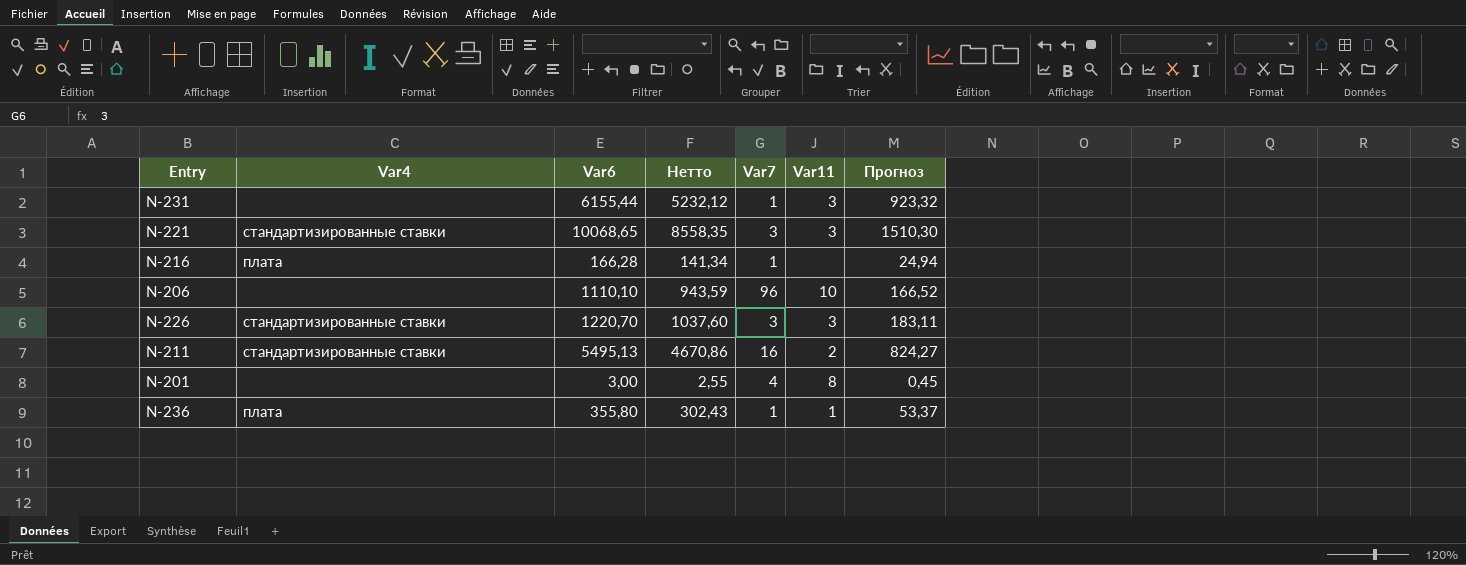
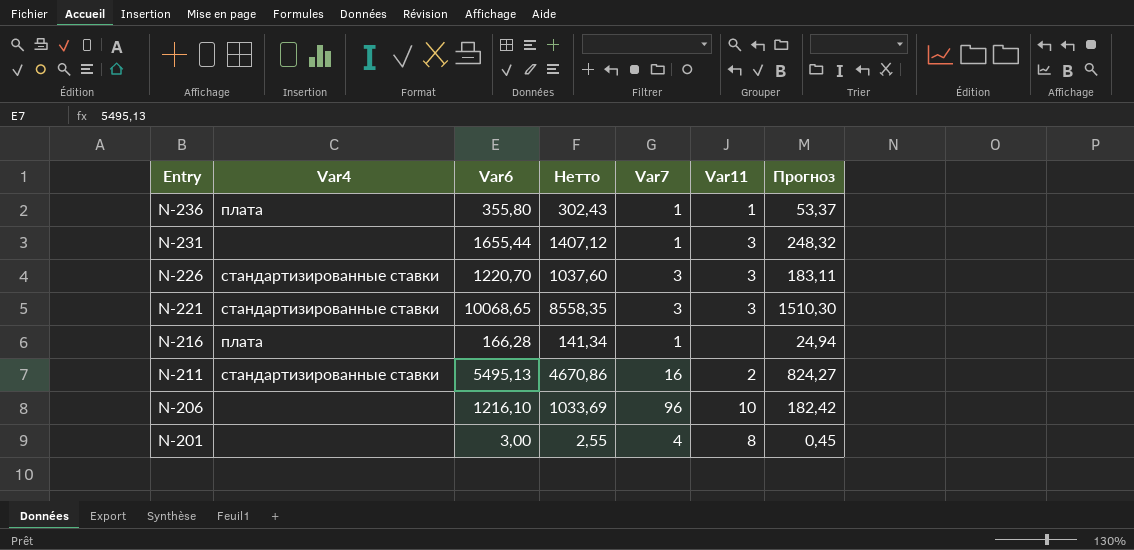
row order: none -> Entry descending
N-231 | Var6: 6155,44 -> 1655,44
N-231 | Нетто: 5232,12 -> 1407,12
N-231 | Прогноз: 923,32 -> 248,32
N-206 | Var6: 1110,10 -> 1216,10
N-206 | Нетто: 943,59 -> 1033,69
N-206 | Прогноз: 166,52 -> 182,42

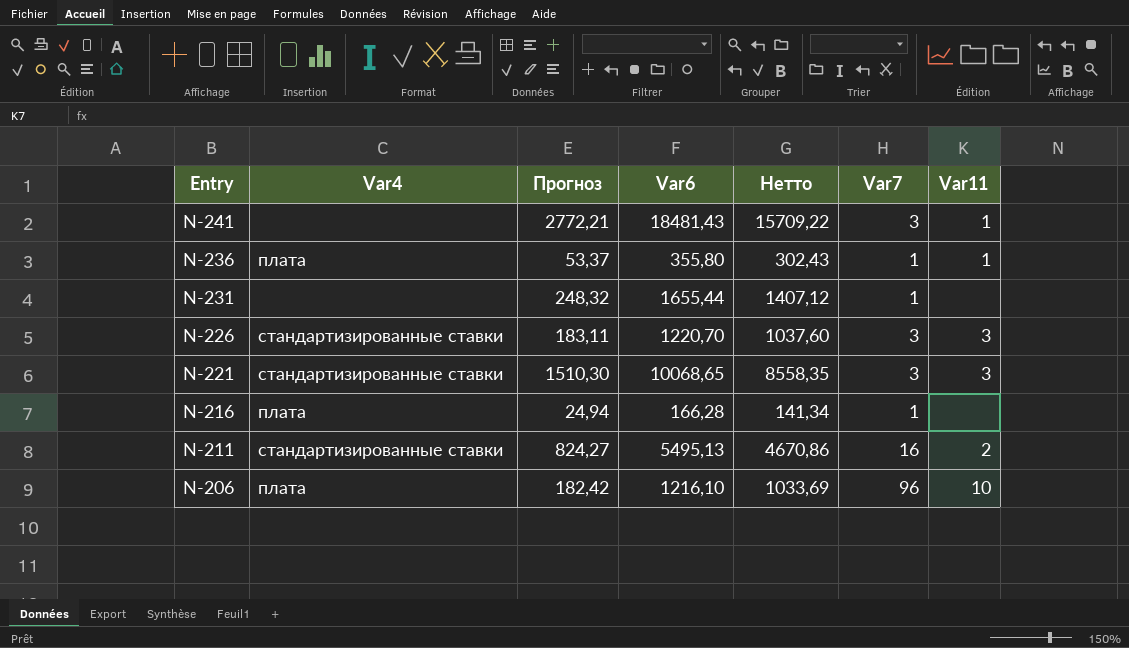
column Прогноз | position: 7 -> 3
row N-201: none | 3,00 | 2,55 | 4 | 8 | 0,45 -> none
row N-241: none -> none | 2772,21 | 18481,43 | 15709,22 | 3 | 1
N-231 | Var11: 3 -> none
N-206 | Var4: none -> плата

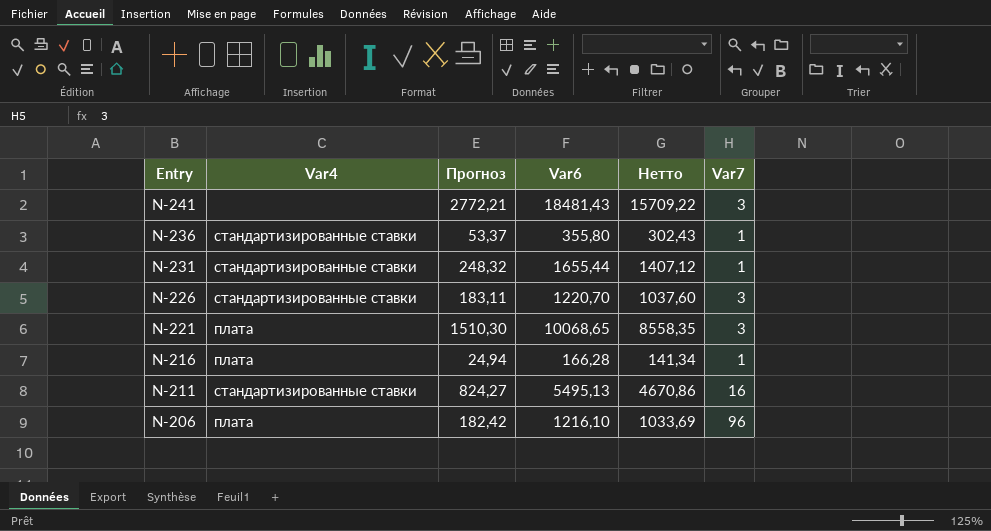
column Var11 | position: 7 -> none
N-236 | Var4: плата -> стандартизированные ставки
N-231 | Var4: none -> стандартизированные ставки
N-221 | Var4: стандартизированные ставки -> плата

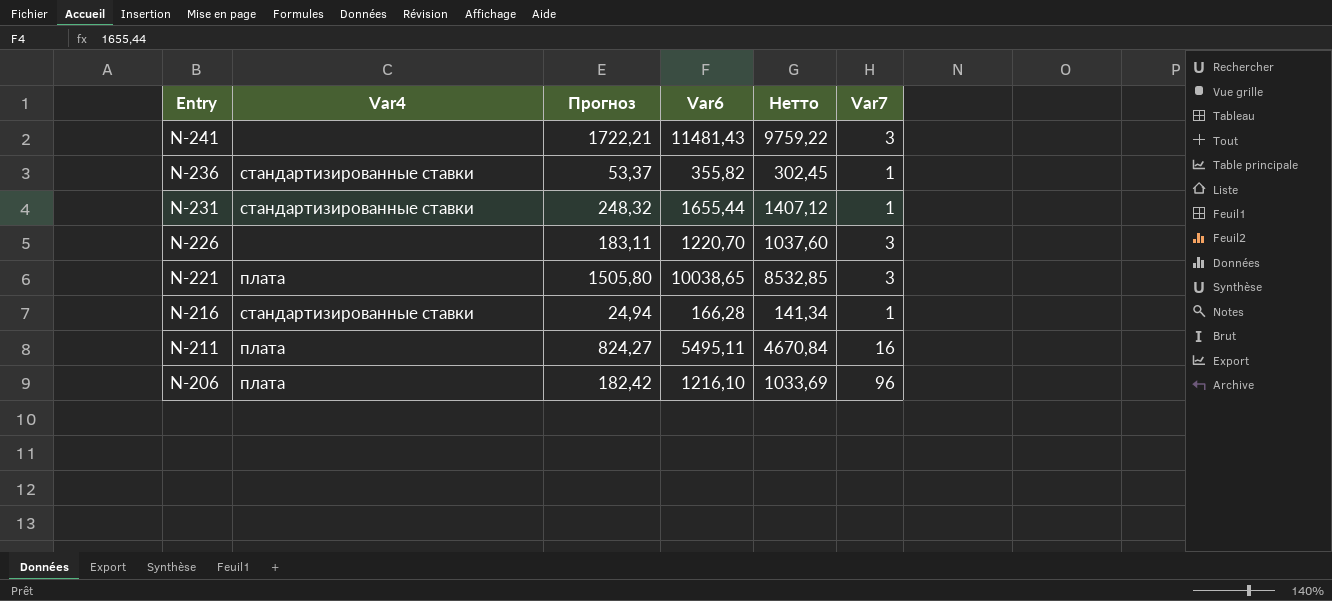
N-241 | Прогноз: 2772,21 -> 1722,21
N-241 | Var6: 18481,43 -> 11481,43
N-241 | Нетто: 15709,22 -> 9759,22
N-236 | Var6: 355,80 -> 355,82
N-236 | Нетто: 302,43 -> 302,45
N-226 | Var4: стандартизированные ставки -> none
N-221 | Прогноз: 1510,30 -> 1505,80
N-221 | Var6: 10068,65 -> 10038,65
N-221 | Нетто: 8558,35 -> 8532,85
N-216 | Var4: плата -> стандартизированные ставки
N-211 | Var4: стандартизированные ставки -> плата
N-211 | Var6: 5495,13 -> 5495,11
N-211 | Нетто: 4670,86 -> 4670,84

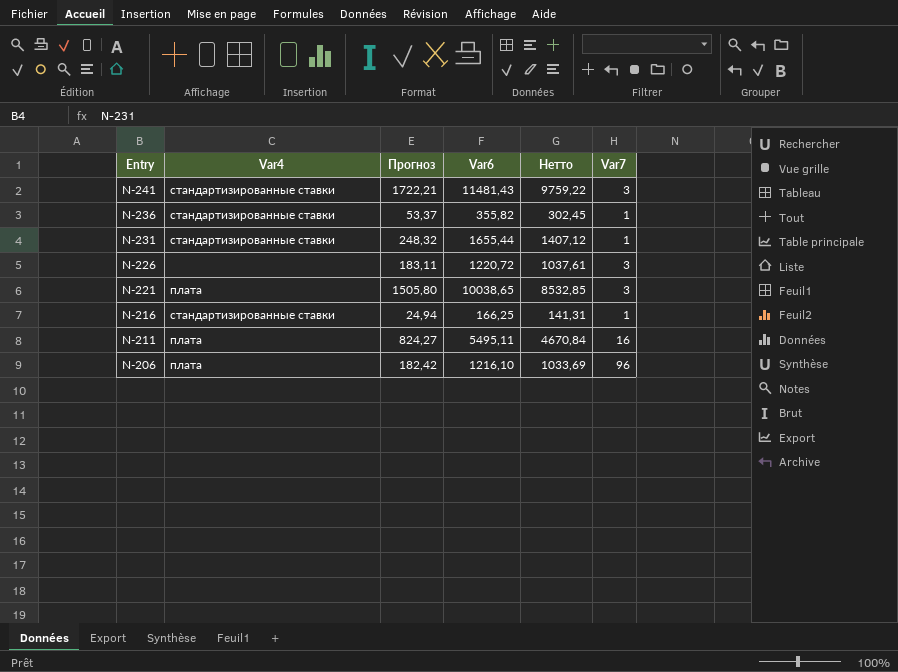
N-241 | Var4: none -> стандартизированные ставки
N-226 | Var6: 1220,70 -> 1220,72
N-226 | Нетто: 1037,60 -> 1037,61
N-216 | Var6: 166,28 -> 166,25
N-216 | Нетто: 141,34 -> 141,31

